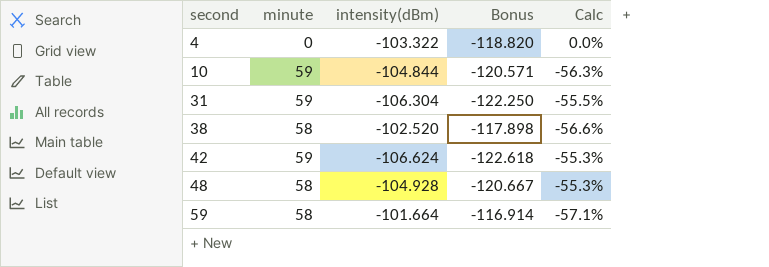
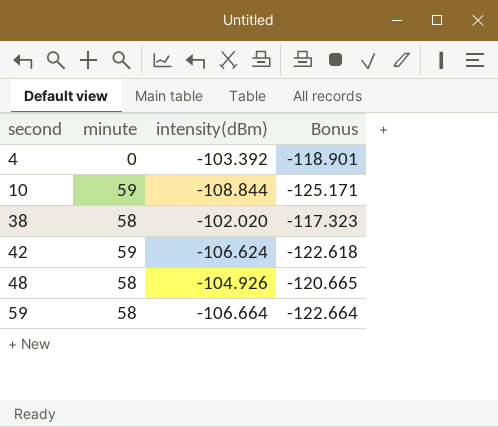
column Calc | formula: [minute] / [intensity(dBm)] -> none
row 31: 59 | -106.304 | -122.250 | -55.5% -> none
4 | intensity(dBm): -103.322 -> -103.392
4 | Bonus: -118.820 -> -118.901
10 | intensity(dBm): -104.844 -> -108.844
10 | Bonus: -120.571 -> -125.171
38 | intensity(dBm): -102.520 -> -102.020
38 | Bonus: -117.898 -> -117.323
48 | intensity(dBm): -104.928 -> -104.926
48 | Bonus: -120.667 -> -120.665
59 | intensity(dBm): -101.664 -> -106.664
59 | Bonus: -116.914 -> -122.664

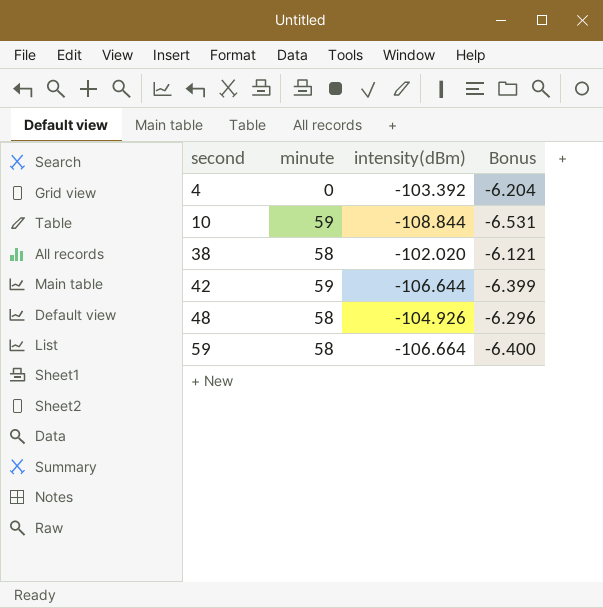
column Bonus | formula: [intensity(dBm)] * 1.15 -> [intensity(dBm)] * 0.06
42 | intensity(dBm): -106.624 -> -106.644

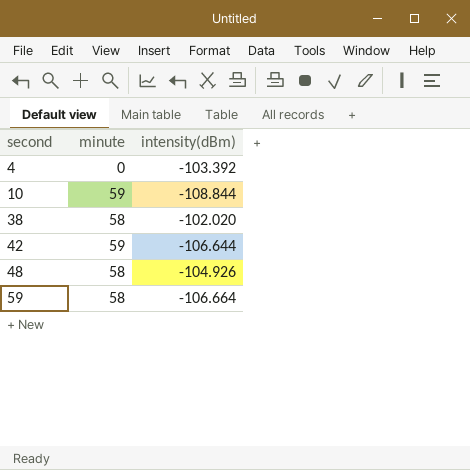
column Bonus | formula: [intensity(dBm)] * 0.06 -> none

